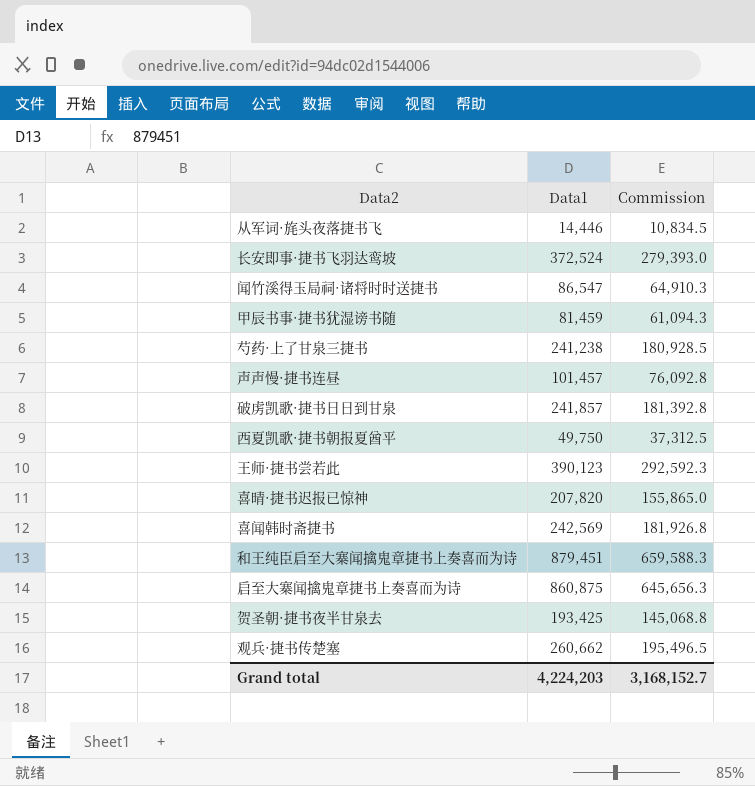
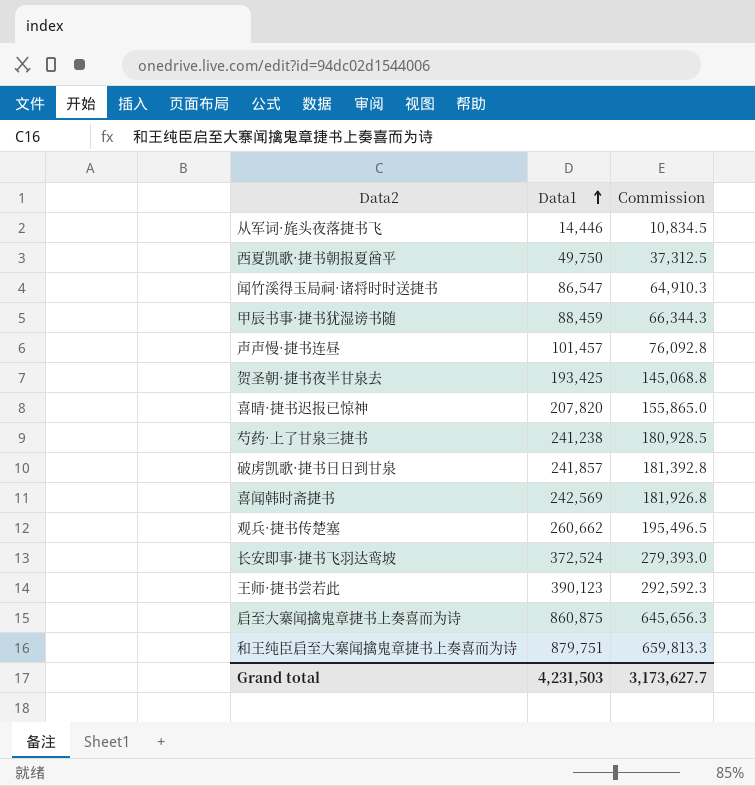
row order: none -> Data1 ascending
甲辰书事·捷书犹湿谤书随 | Data1: 81,459 -> 88,459
甲辰书事·捷书犹湿谤书随 | Commission: 61,094.3 -> 66,344.3
和王纯臣启至大寨闻擒鬼章捷书上奏喜而为诗 | Data1: 879,451 -> 879,751
和王纯臣启至大寨闻擒鬼章捷书上奏喜而为诗 | Commission: 659,588.3 -> 659,813.3
Grand total | Data1: 4,224,203 -> 4,231,503
Grand total | Commission: 3,168,152.7 -> 3,173,627.7

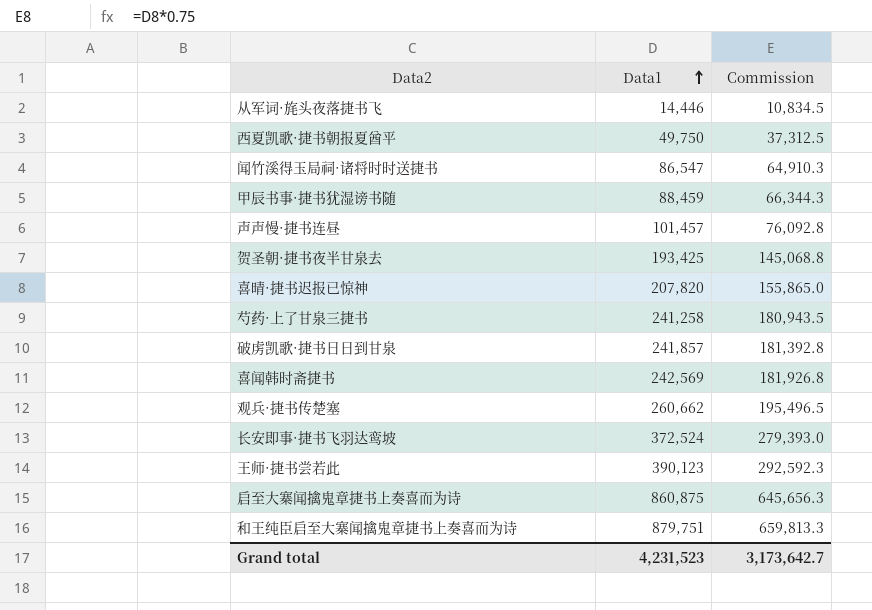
芍药·上了甘泉三捷书 | Data1: 241,238 -> 241,258
芍药·上了甘泉三捷书 | Commission: 180,928.5 -> 180,943.5
Grand total | Data1: 4,231,503 -> 4,231,523
Grand total | Commission: 3,173,627.7 -> 3,173,642.7

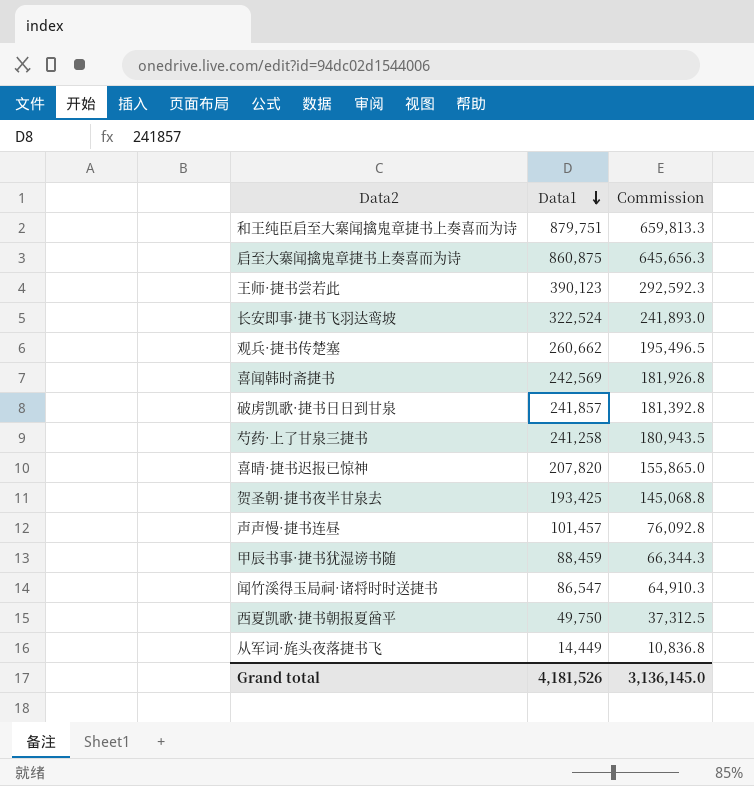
row order: Data1 ascending -> Data1 descending
长安即事·捷书飞羽达鸾坡 | Data1: 372,524 -> 322,524
长安即事·捷书飞羽达鸾坡 | Commission: 279,393.0 -> 241,893.0
从军词·旄头夜落捷书飞 | Data1: 14,446 -> 14,449
从军词·旄头夜落捷书飞 | Commission: 10,834.5 -> 10,836.8
Grand total | Data1: 4,231,523 -> 4,181,526
Grand total | Commission: 3,173,642.7 -> 3,136,145.0

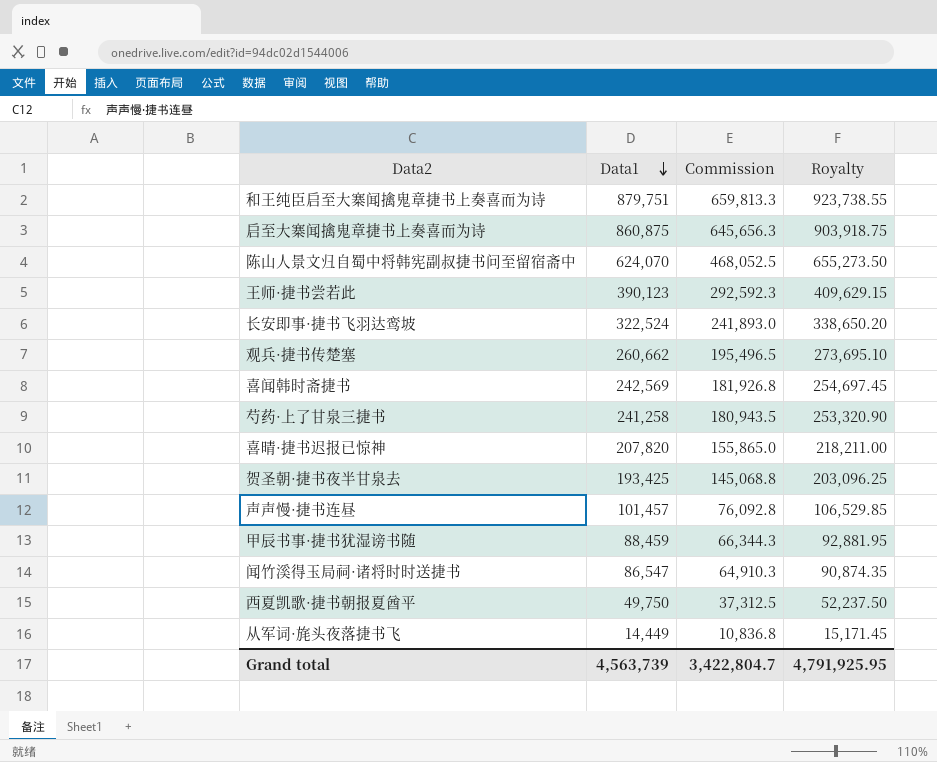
column Royalty | formula: none -> [Data1] * 1.05
row 破虏凯歌·捷书日日到甘泉: 241,857 | 181,392.8 -> none
row 陈山人景文归自蜀中将韩宪副叔捷书问至留宿斋中: none -> 624,070 | 468,052.5 | 655,273.50
Grand total | Data1: 4,181,526 -> 4,563,739
Grand total | Commission: 3,136,145.0 -> 3,422,804.7

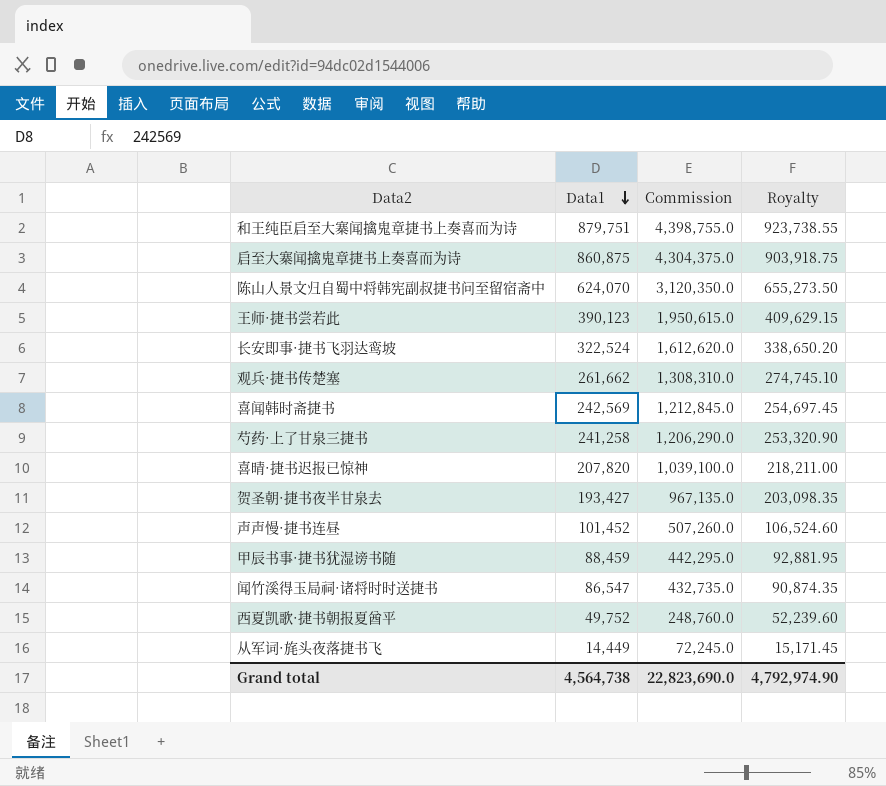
column Commission | formula: [Data1] * 0.75 -> [Data1] * 5
观兵·捷书传楚塞 | Data1: 260,662 -> 261,662
观兵·捷书传楚塞 | Royalty: 273,695.10 -> 274,745.10
贺圣朝·捷书夜半甘泉去 | Data1: 193,425 -> 193,427
贺圣朝·捷书夜半甘泉去 | Royalty: 203,096.25 -> 203,098.35
声声慢·捷书连昼 | Data1: 101,457 -> 101,452
声声慢·捷书连昼 | Royalty: 106,529.85 -> 106,524.60
西夏凯歌·捷书朝报夏酋平 | Data1: 49,750 -> 49,752
西夏凯歌·捷书朝报夏酋平 | Royalty: 52,237.50 -> 52,239.60
Grand total | Data1: 4,563,739 -> 4,564,738
Grand total | Commission: 3,422,804.7 -> 22,823,690.0
Grand total | Royalty: 4,791,925.95 -> 4,792,974.90

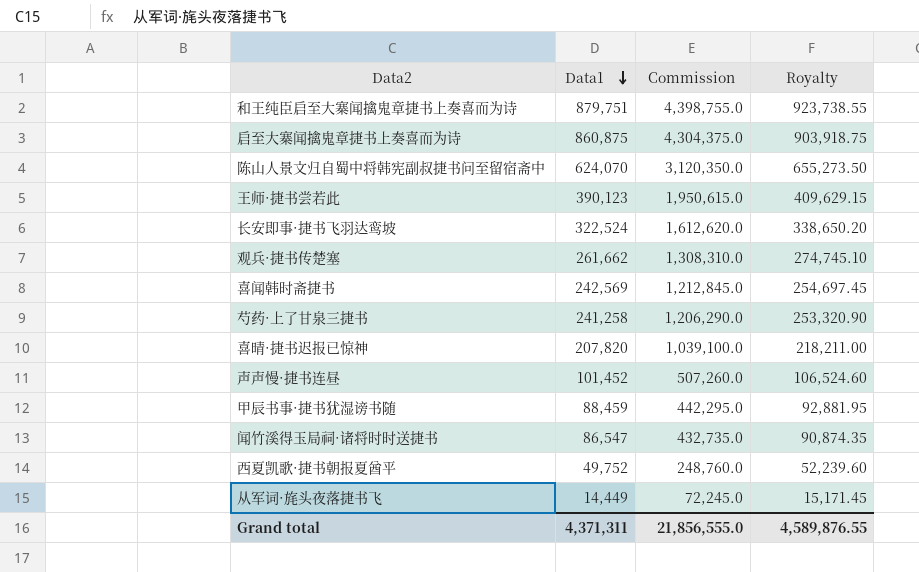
row 贺圣朝·捷书夜半甘泉去: 193,427 | 967,135.0 | 203,098.35 -> none
Grand total | Data1: 4,564,738 -> 4,371,311
Grand total | Commission: 22,823,690.0 -> 21,856,555.0
Grand total | Royalty: 4,792,974.90 -> 4,589,876.55

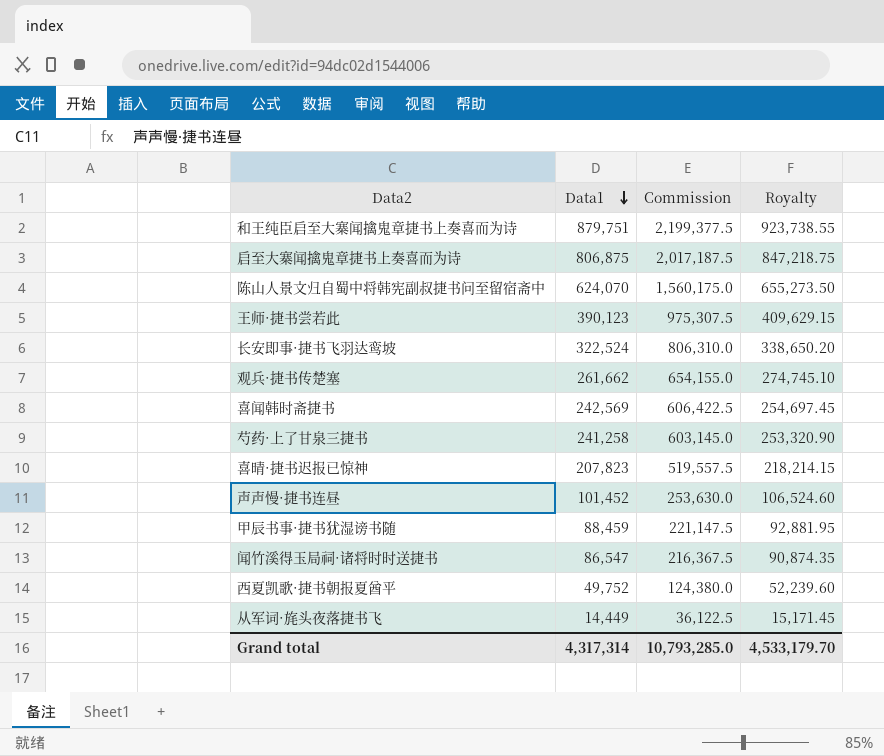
column Commission | formula: [Data1] * 5 -> [Data1] * 2.5
启至大寨闻擒鬼章捷书上奏喜而为诗 | Data1: 860,875 -> 806,875
启至大寨闻擒鬼章捷书上奏喜而为诗 | Royalty: 903,918.75 -> 847,218.75
喜晴·捷书迟报已惊神 | Data1: 207,820 -> 207,823
喜晴·捷书迟报已惊神 | Royalty: 218,211.00 -> 218,214.15
Grand total | Data1: 4,371,311 -> 4,317,314
Grand total | Commission: 21,856,555.0 -> 10,793,285.0
Grand total | Royalty: 4,589,876.55 -> 4,533,179.70

